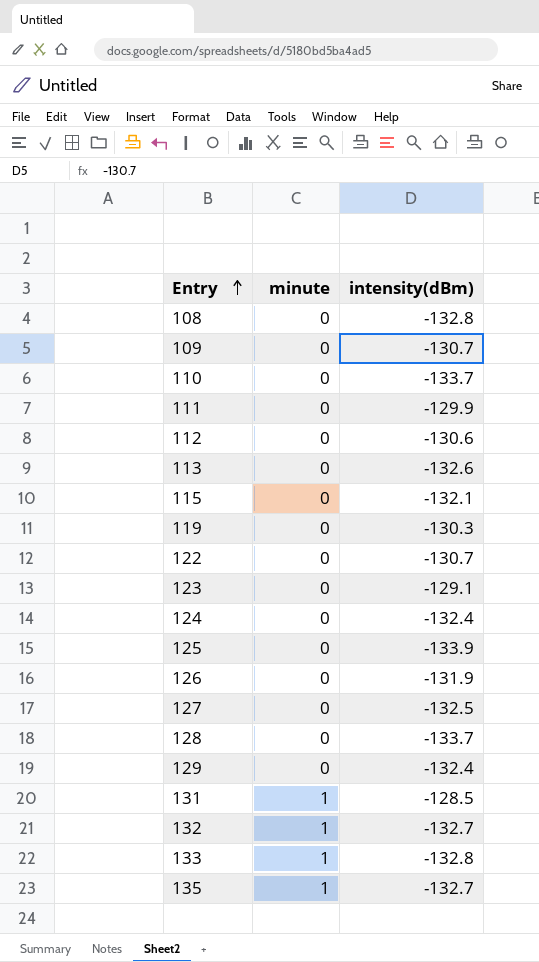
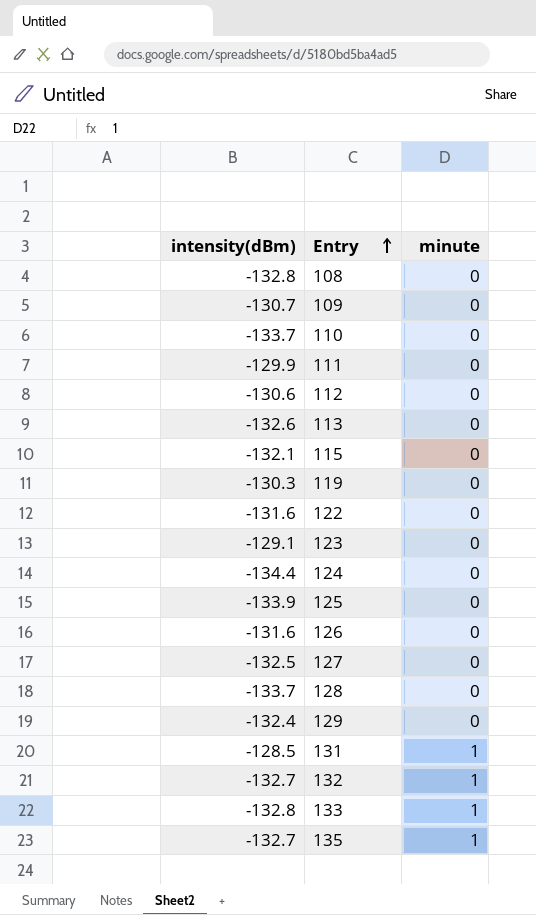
column intensity(dBm) | position: 3 -> 1
122 | intensity(dBm): -130.7 -> -131.6
124 | intensity(dBm): -132.4 -> -134.4
126 | intensity(dBm): -131.9 -> -131.6

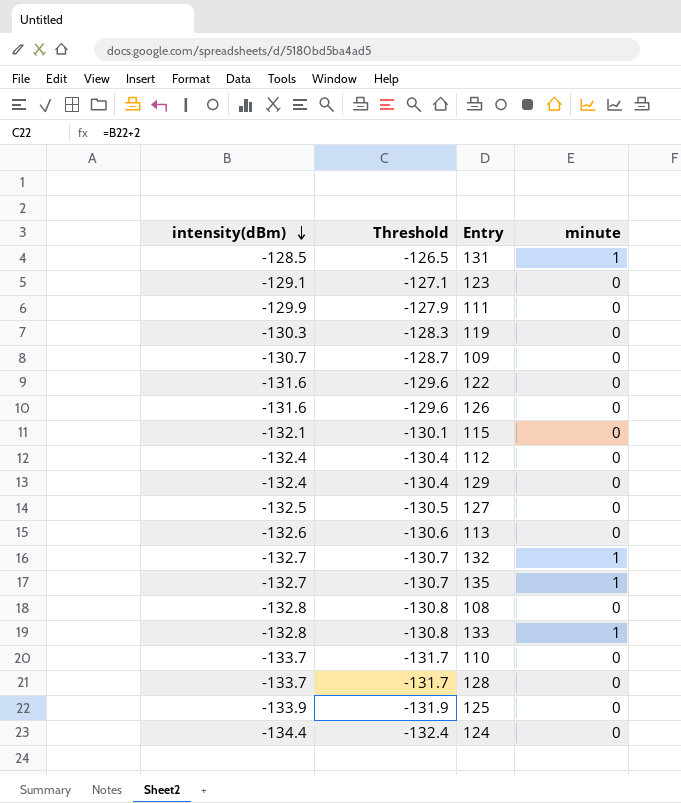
row order: Entry ascending -> intensity(dBm) descending
column Threshold | formula: none -> [intensity(dBm)] + 2
112 | intensity(dBm): -130.6 -> -132.4

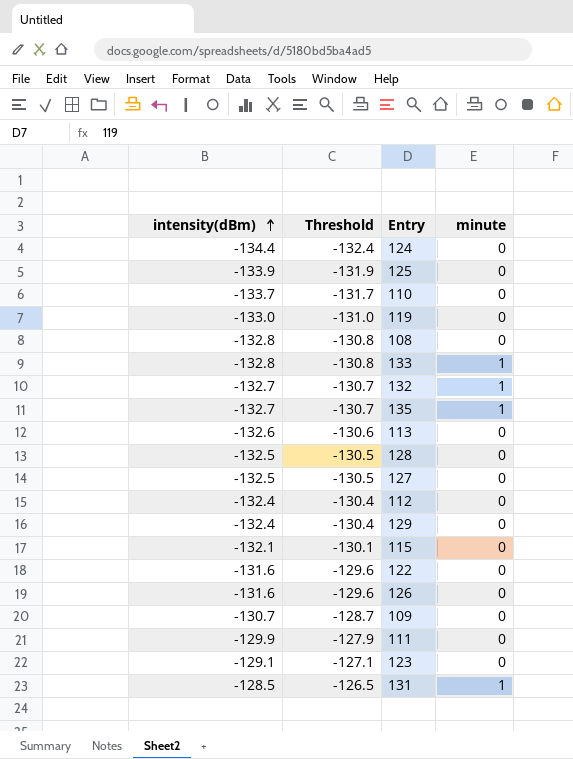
row order: intensity(dBm) descending -> intensity(dBm) ascending
119 | intensity(dBm): -130.3 -> -133.0
119 | Threshold: -128.3 -> -131.0
128 | intensity(dBm): -133.7 -> -132.5
128 | Threshold: -131.7 -> -130.5

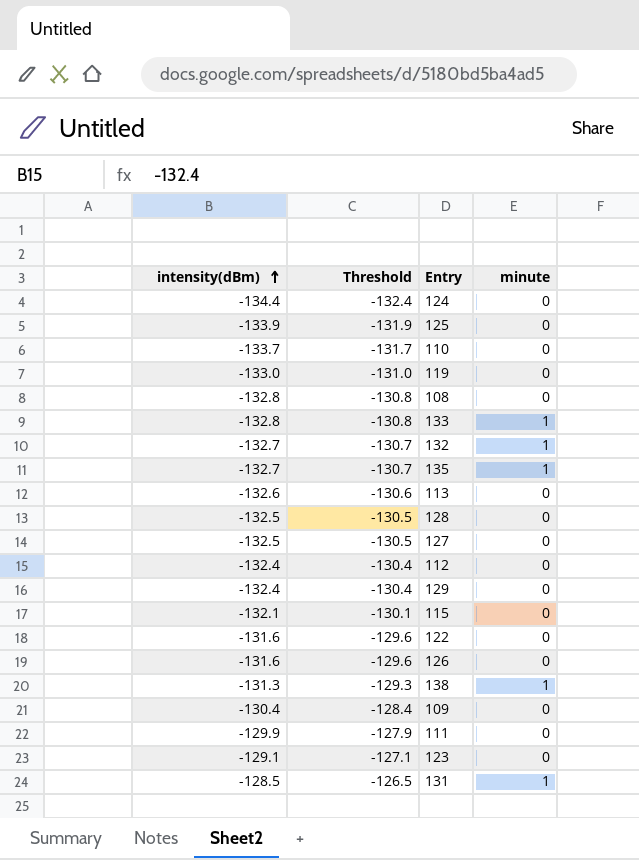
row 138: none -> -131.3 | -129.3 | 1
109 | intensity(dBm): -130.7 -> -130.4
109 | Threshold: -128.7 -> -128.4

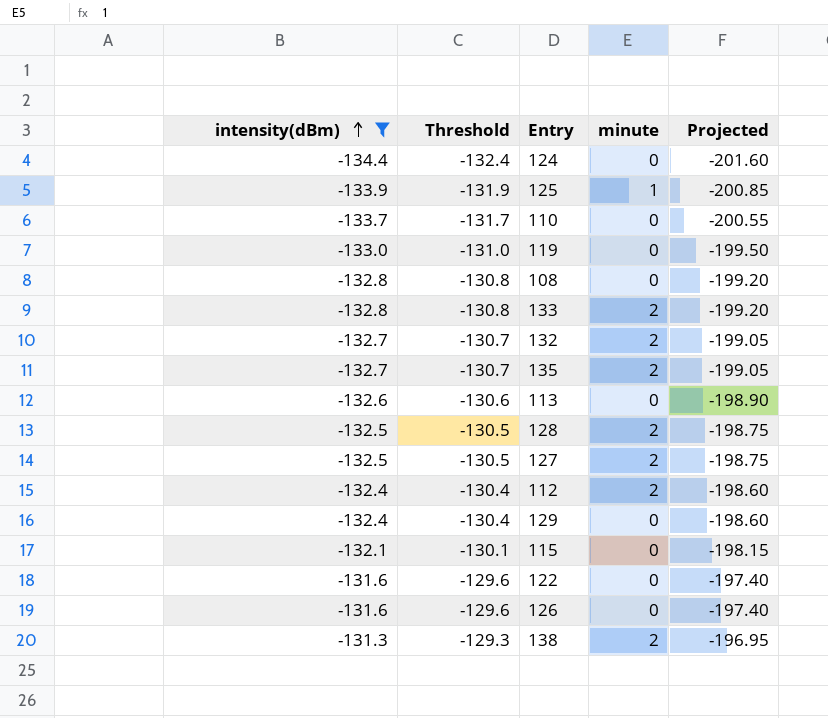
filter: none -> intensity(dBm) <= -131.3
column Projected | formula: none -> [intensity(dBm)] * 1.5
125 | minute: 0 -> 1
133 | minute: 1 -> 2
132 | minute: 1 -> 2
135 | minute: 1 -> 2
128 | minute: 0 -> 2
127 | minute: 0 -> 2
112 | minute: 0 -> 2
138 | minute: 1 -> 2

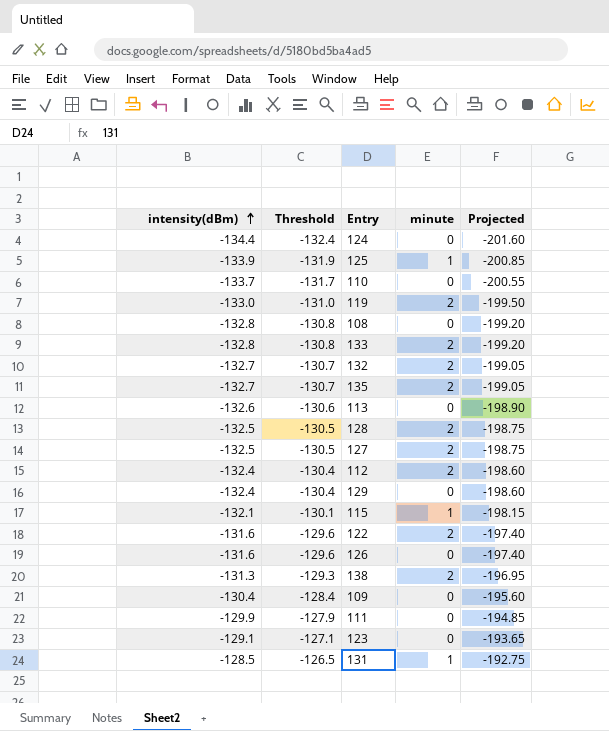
filter: intensity(dBm) <= -131.3 -> none
119 | minute: 0 -> 2
115 | minute: 0 -> 1
122 | minute: 0 -> 2

